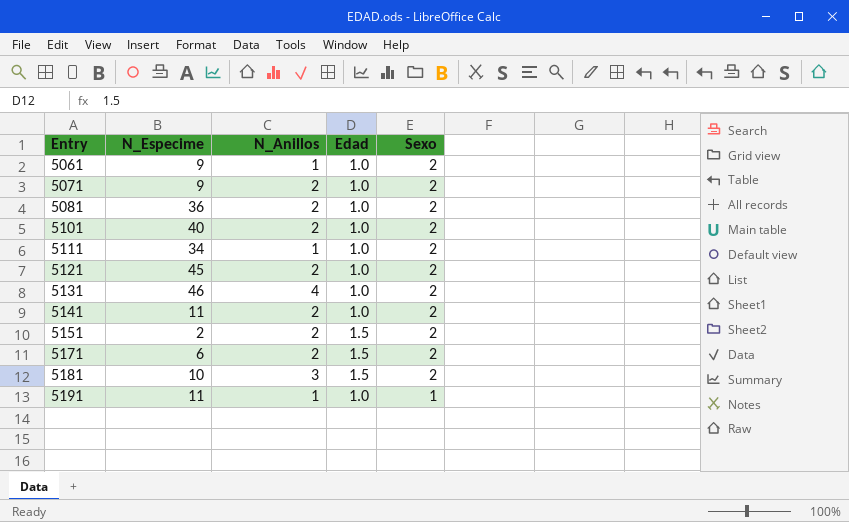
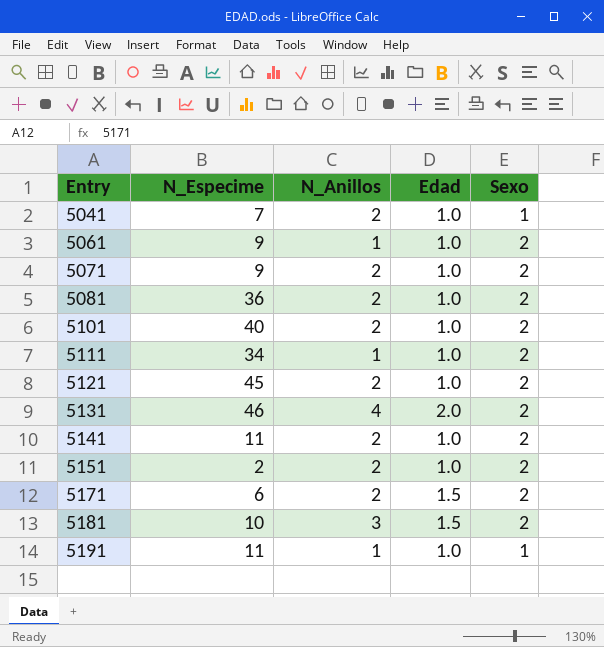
row 5041: none -> 7 | 2 | 1.0 | 1
5131 | Edad: 1.0 -> 2.0
5151 | Edad: 1.5 -> 1.0

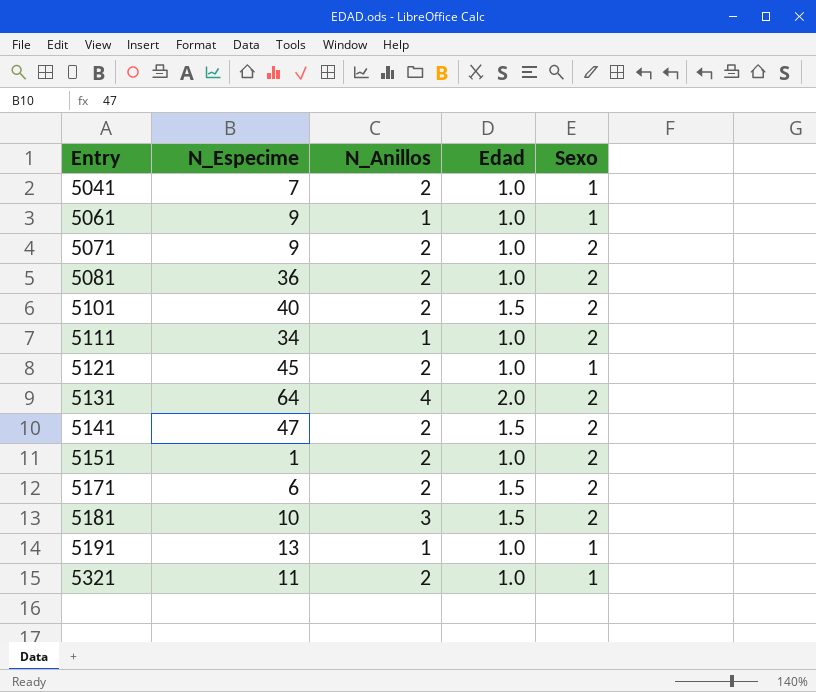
5061 | Sexo: 2 -> 1
5101 | Edad: 1.0 -> 1.5
5121 | Sexo: 2 -> 1
5131 | N_Especime: 46 -> 64
5141 | N_Especime: 11 -> 47
5141 | Edad: 1.0 -> 1.5
5151 | N_Especime: 2 -> 1
5191 | N_Especime: 11 -> 13
row 5321: none -> 11 | 2 | 1.0 | 1

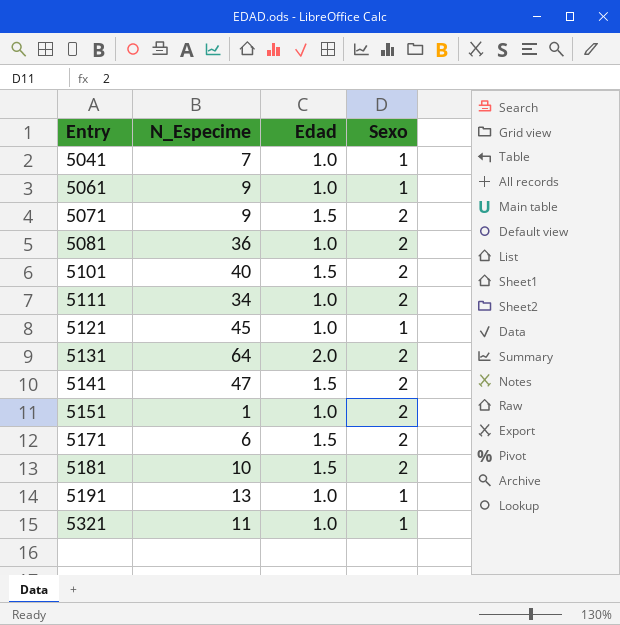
column N_Anillos | position: 3 -> none
5071 | Edad: 1.0 -> 1.5

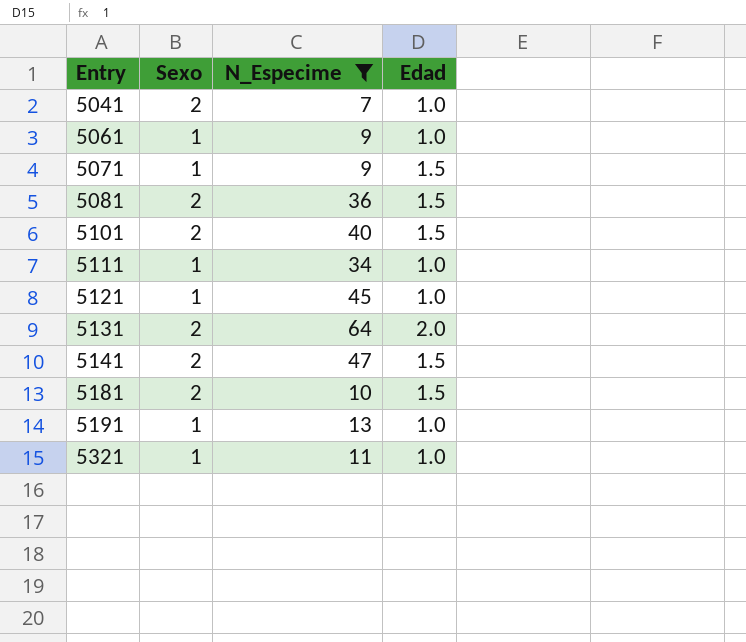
filter: none -> N_Especime >= 7
column Sexo | position: 4 -> 2
5041 | Sexo: 1 -> 2
5071 | Sexo: 2 -> 1
5081 | Edad: 1.0 -> 1.5
5111 | Sexo: 2 -> 1

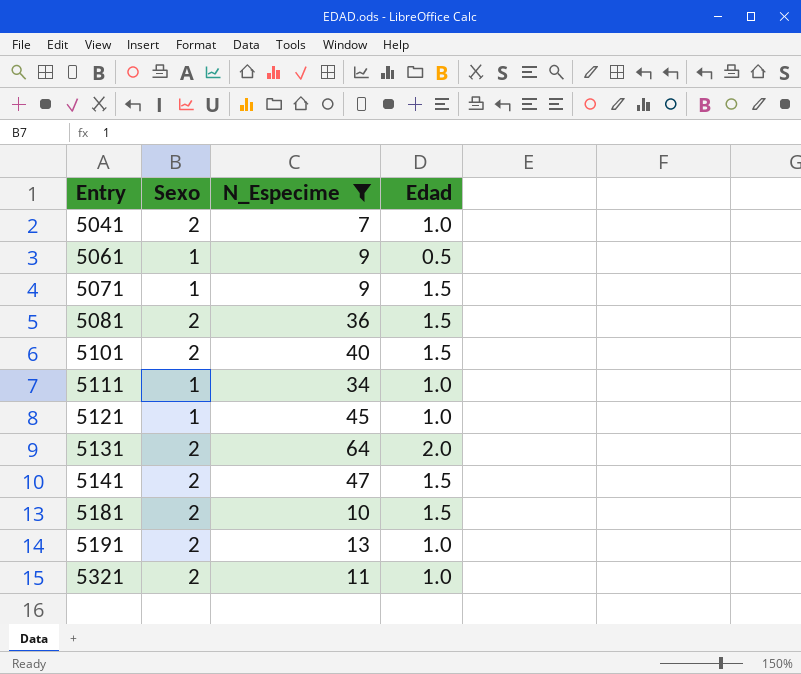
5061 | Edad: 1.0 -> 0.5
5191 | Sexo: 1 -> 2
5321 | Sexo: 1 -> 2

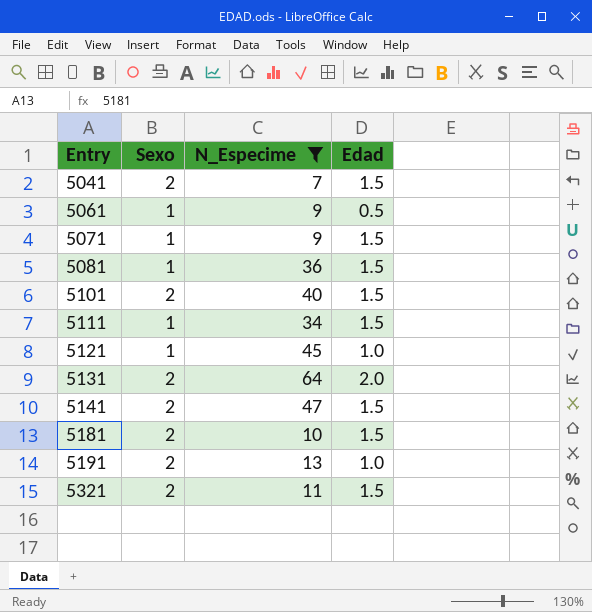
5041 | Edad: 1.0 -> 1.5
5081 | Sexo: 2 -> 1
5111 | Edad: 1.0 -> 1.5
5321 | Edad: 1.0 -> 1.5

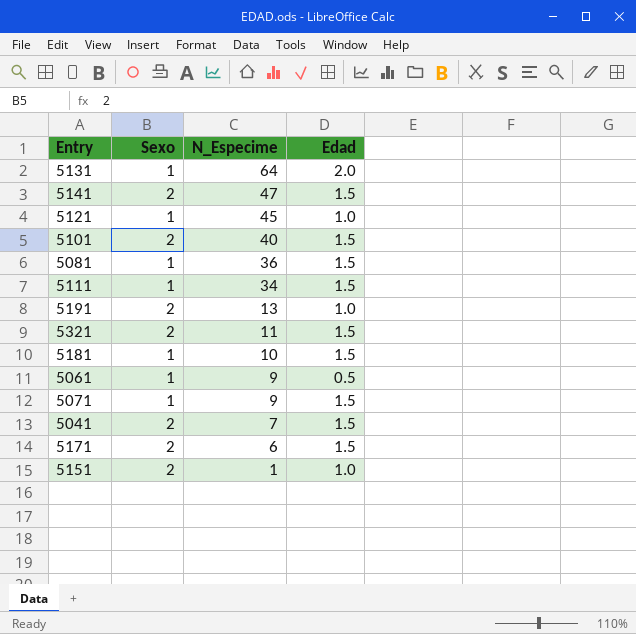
filter: N_Especime >= 7 -> none
row order: Entry ascending -> N_Especime descending
5131 | Sexo: 2 -> 1
5181 | Sexo: 2 -> 1

